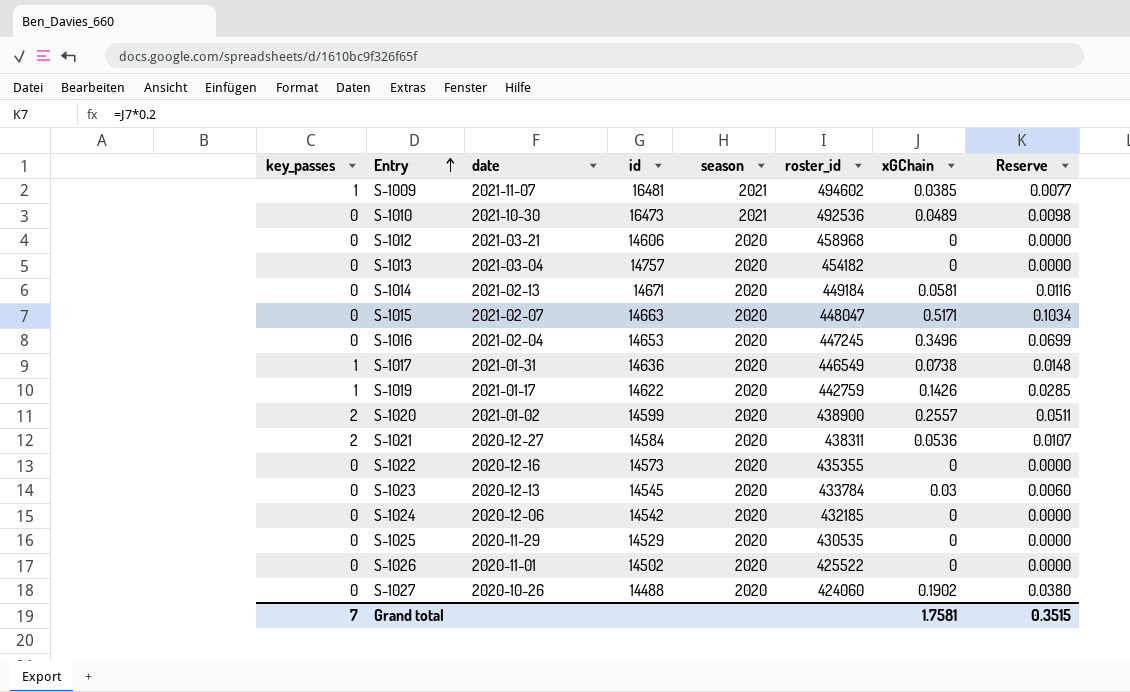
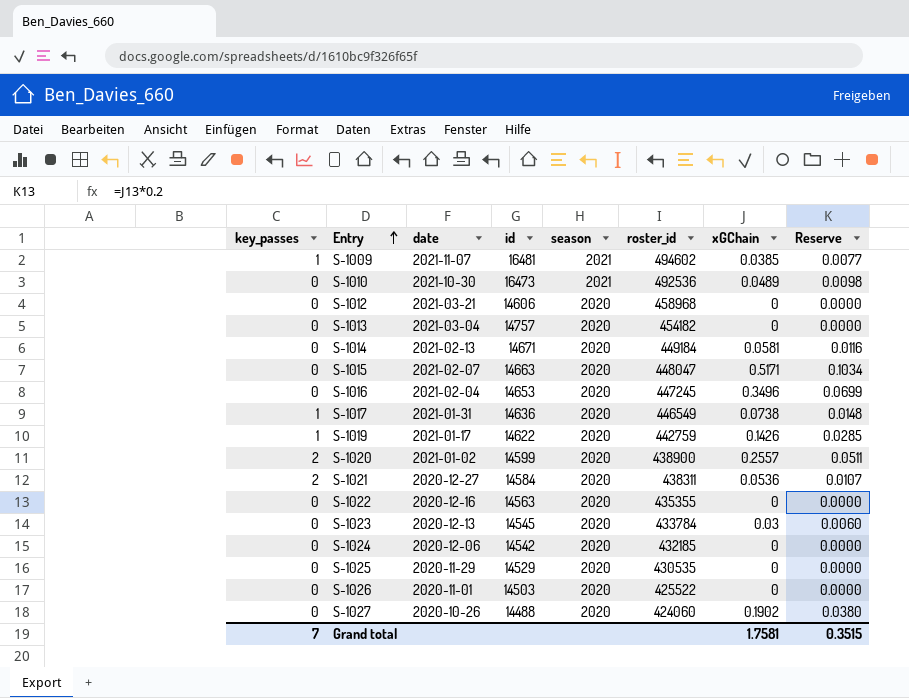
S-1022 | id: 14573 -> 14563
S-1026 | id: 14502 -> 14503

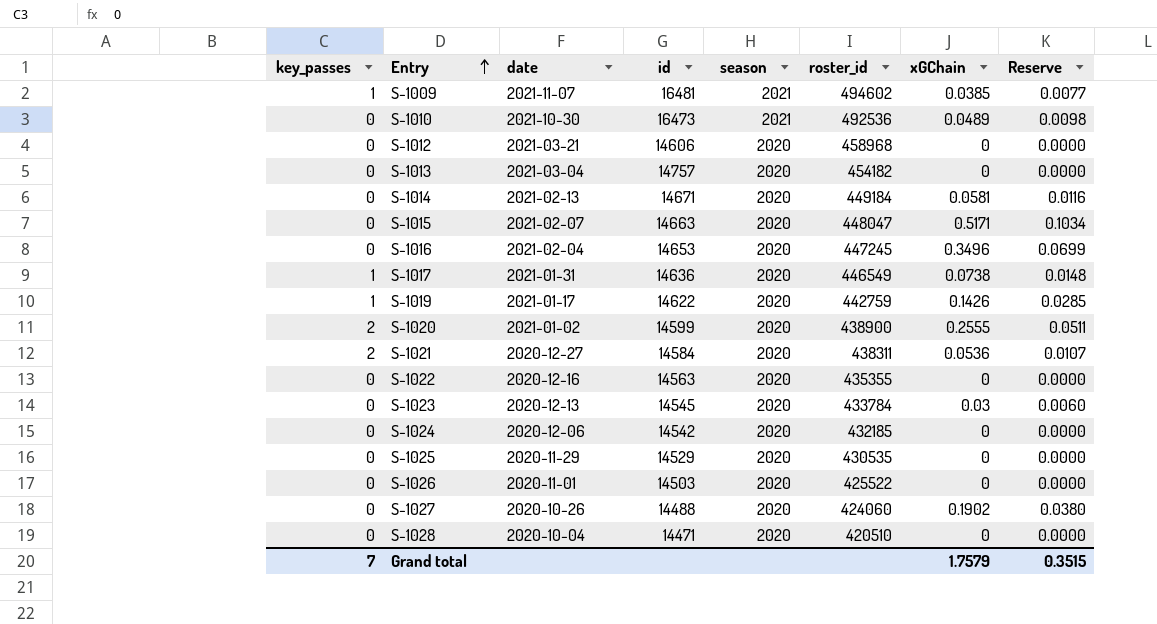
S-1020 | xGChain: 0.2557 -> 0.2555
row S-1028: none -> 0 | 2020-10-04 | 14471 | 2020 | 420510 | 0 | 0.0000
Grand total | xGChain: 1.7581 -> 1.7579

